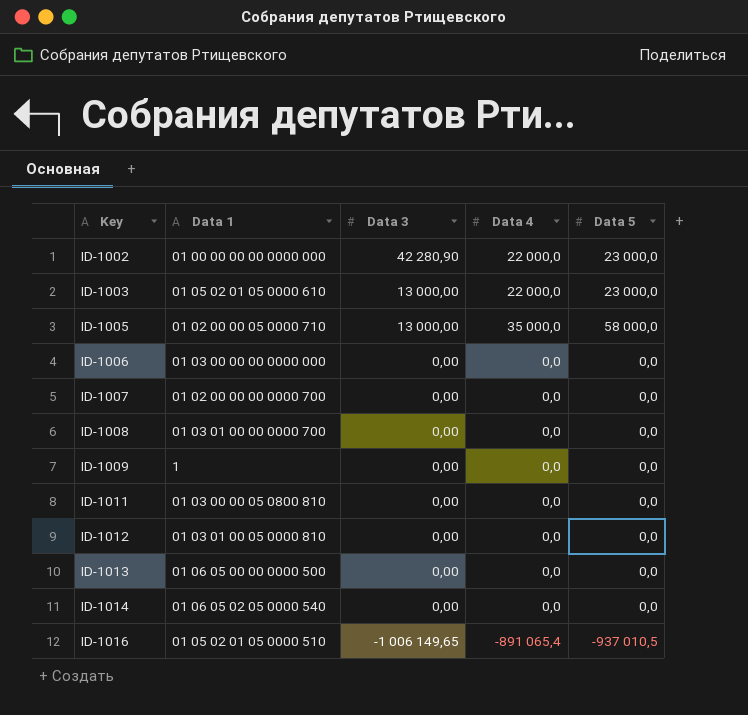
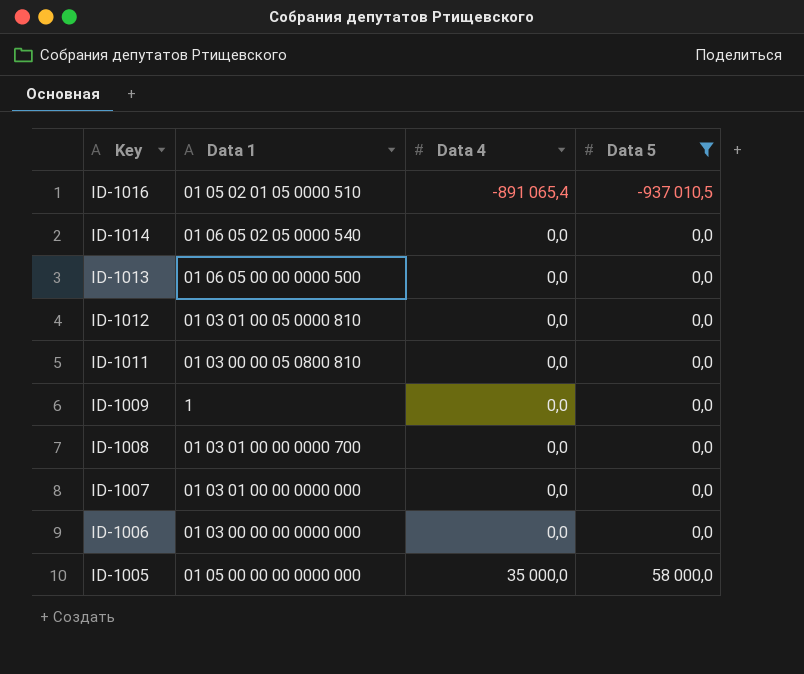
filter: none -> Data 5 != 23 000,0
row order: Key ascending -> Key descending
column Data 3 | position: 3 -> none
ID-1007 | Data 1: 01 02 00 00 00 0000 700 -> 01 03 01 00 00 0000 000
ID-1005 | Data 1: 01 02 00 00 05 0000 710 -> 01 05 00 00 00 0000 000

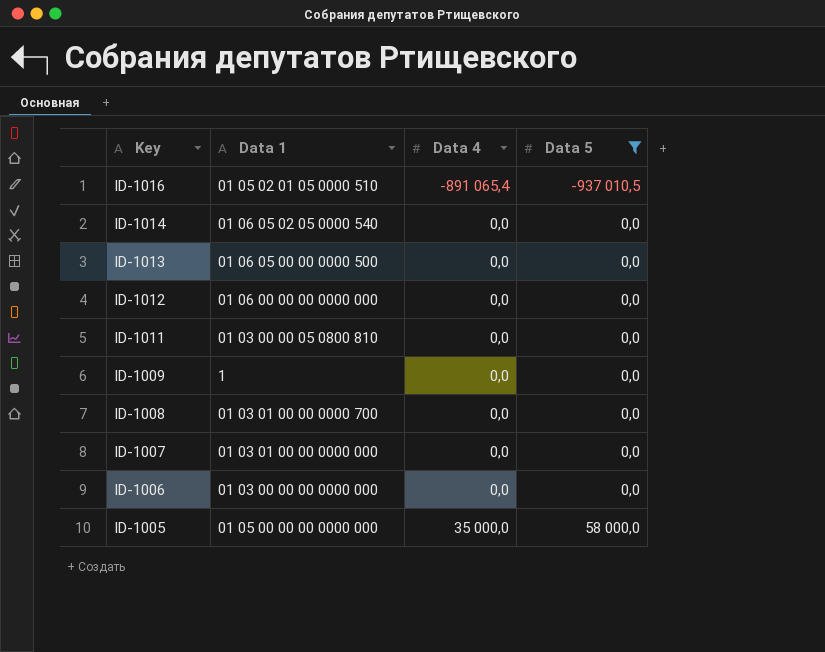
ID-1012 | Data 1: 01 03 01 00 05 0000 810 -> 01 06 00 00 00 0000 000

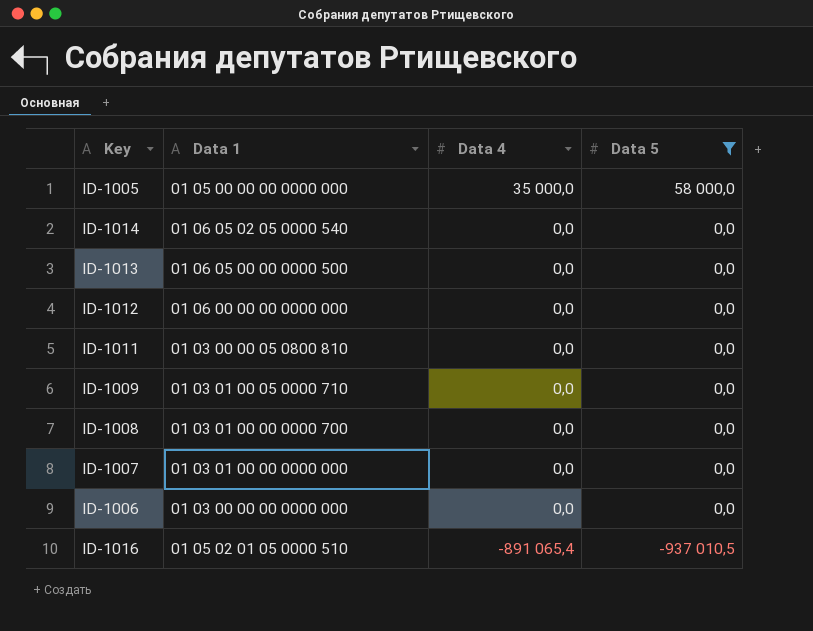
row order: Key descending -> Data 4 descending
ID-1009 | Data 1: 1 -> 01 03 01 00 05 0000 710

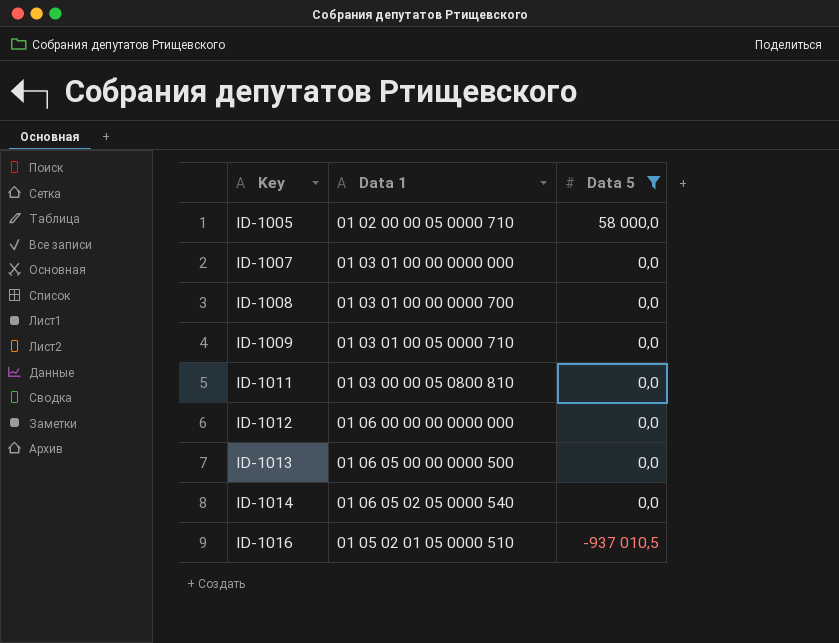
row order: Data 4 descending -> Key ascending
column Data 4 | position: 3 -> none
row ID-1006: 01 03 00 00 00 0000 000 | 0,0 | 0,0 -> none
ID-1005 | Data 1: 01 05 00 00 00 0000 000 -> 01 02 00 00 05 0000 710

